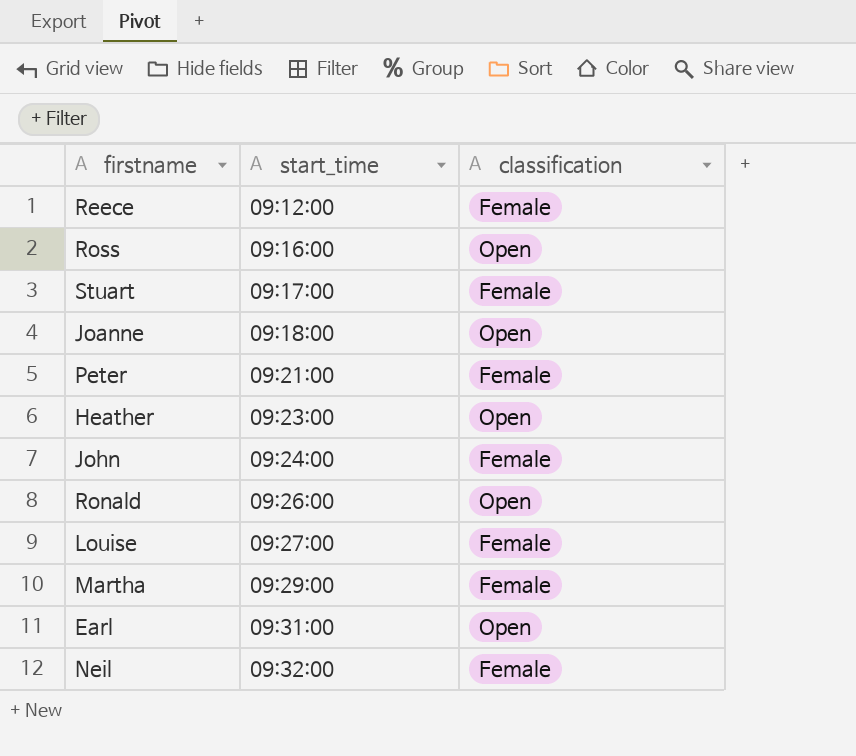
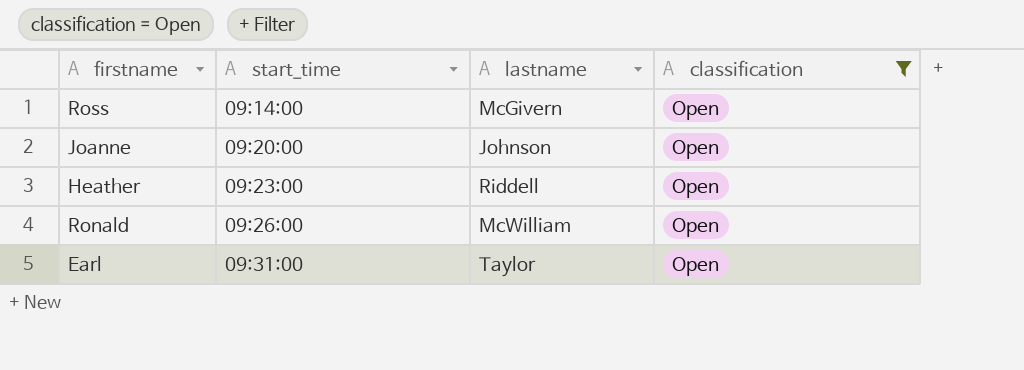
filter: none -> classification = Open
column lastname | position: none -> 3
Ross | start_time: 09:16:00 -> 09:14:00
Joanne | start_time: 09:18:00 -> 09:20:00

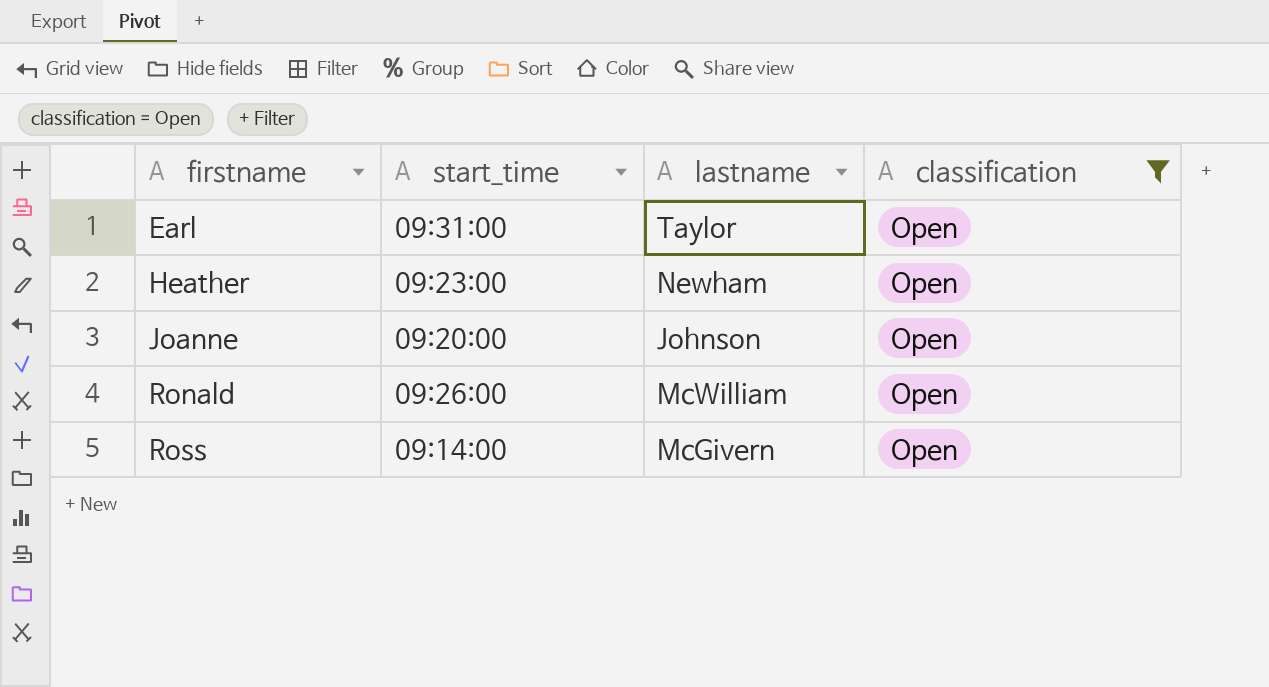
row order: start_time ascending -> firstname ascending
Heather | lastname: Riddell -> Newham

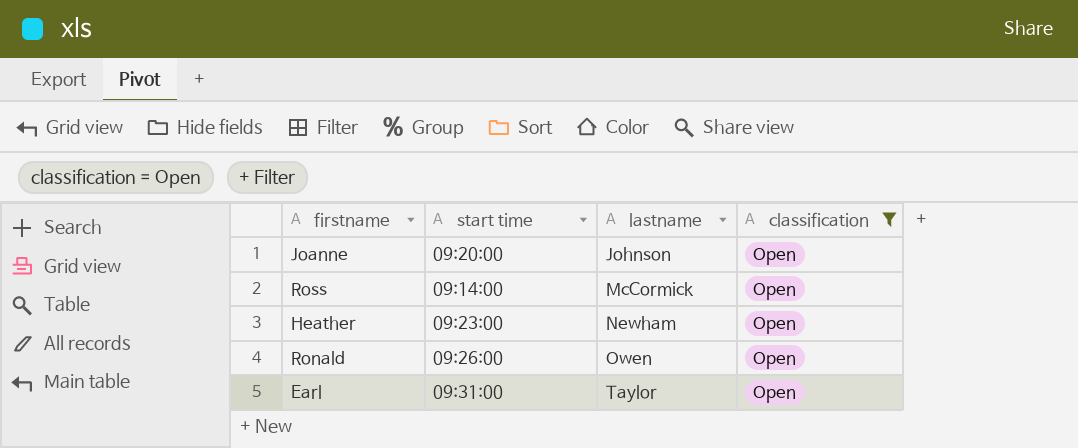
row order: firstname ascending -> lastname ascending
column name: start_time -> start time
Ross | lastname: McGivern -> McCormick
Ronald | lastname: McWilliam -> Owen

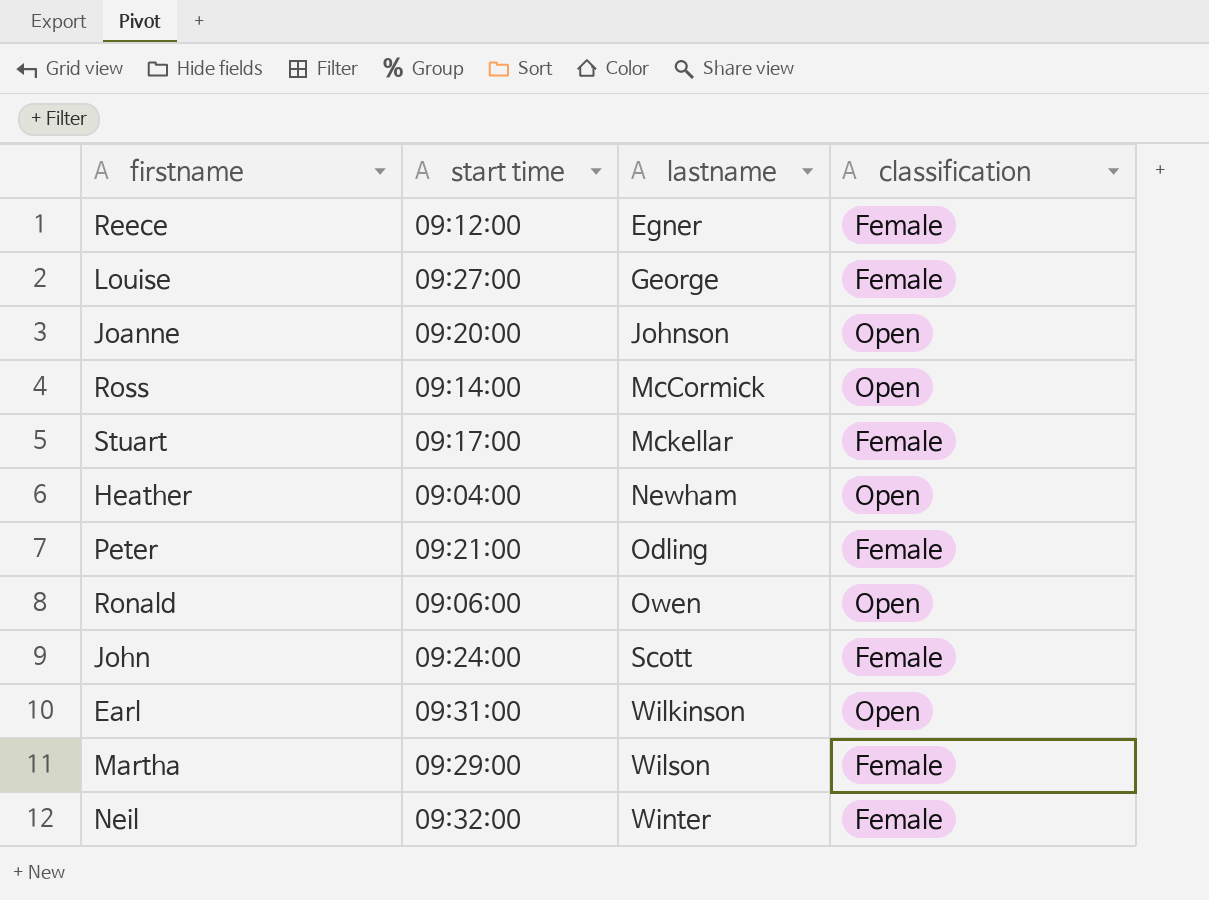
filter: classification = Open -> none
Heather | start time: 09:23:00 -> 09:04:00
Ronald | start time: 09:26:00 -> 09:06:00
Earl | lastname: Taylor -> Wilkinson

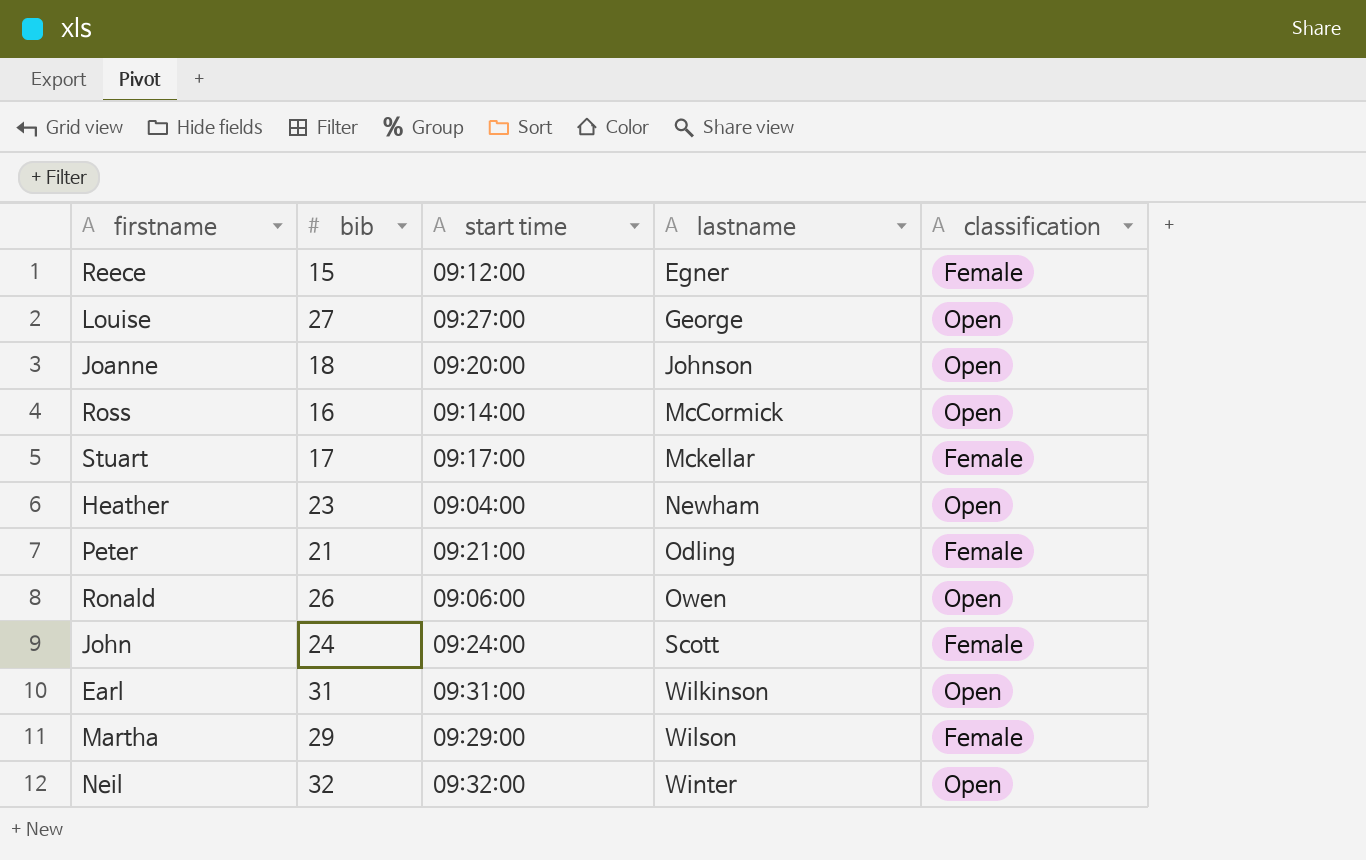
column bib | position: none -> 2
Louise | classification: Female -> Open
Neil | classification: Female -> Open

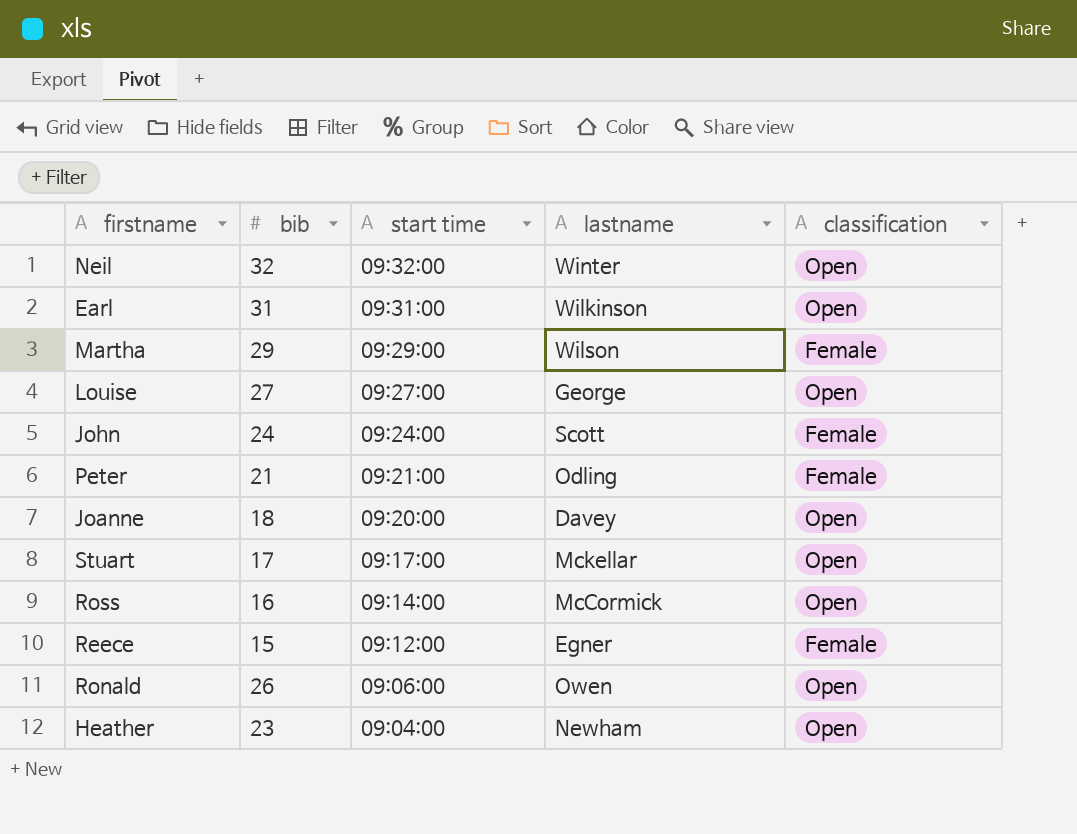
row order: lastname ascending -> start time descending
Joanne | lastname: Johnson -> Davey
Stuart | classification: Female -> Open

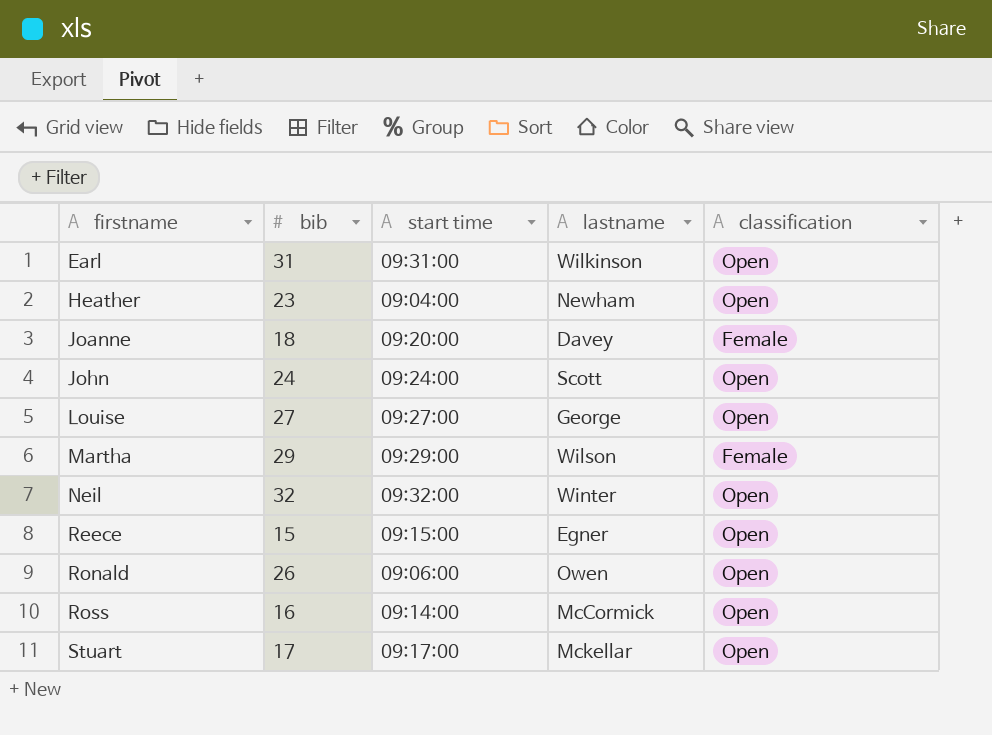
row order: start time descending -> firstname ascending
row Peter: 21 | 09:21:00 | Odling | Female -> none
Joanne | classification: Open -> Female
John | classification: Female -> Open
Reece | start time: 09:12:00 -> 09:15:00
Reece | classification: Female -> Open

